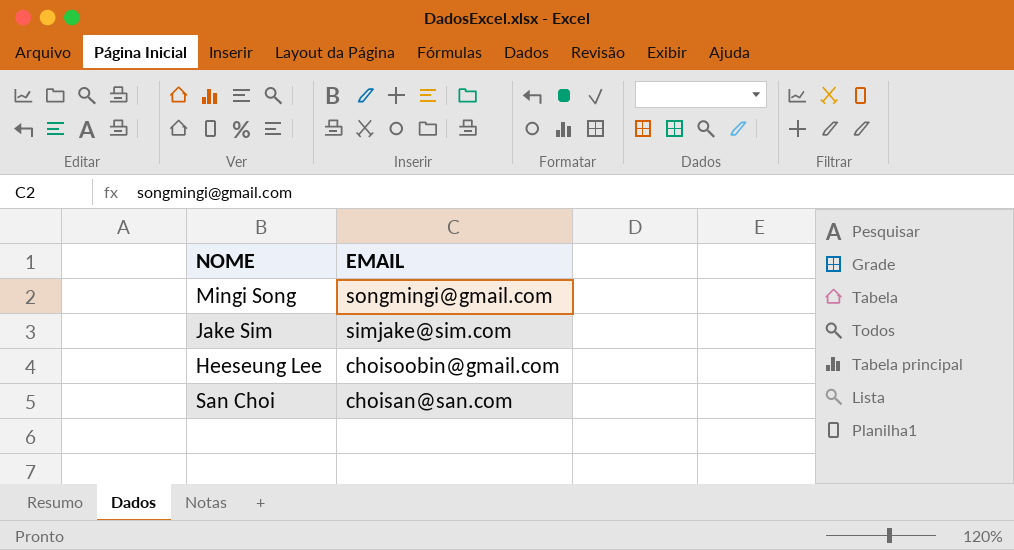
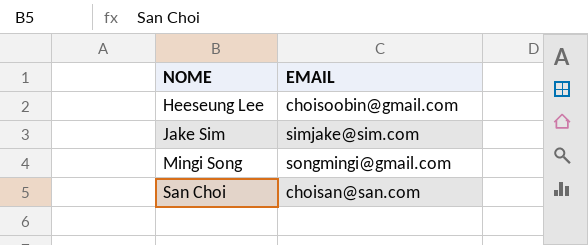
row order: EMAIL descending -> NOME ascending

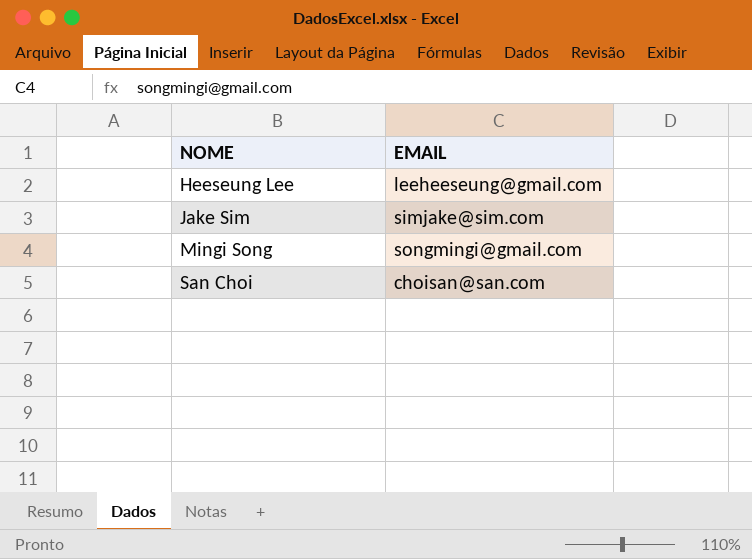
Heeseung Lee | EMAIL: choisoobin@gmail.com -> leeheeseung@gmail.com

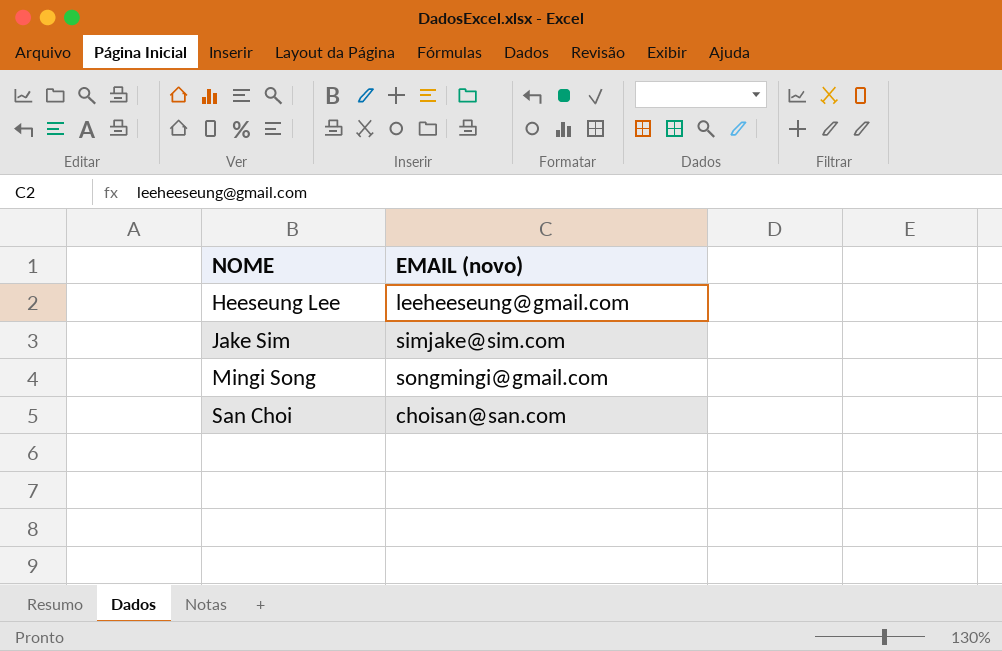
column name: EMAIL -> EMAIL (novo)

